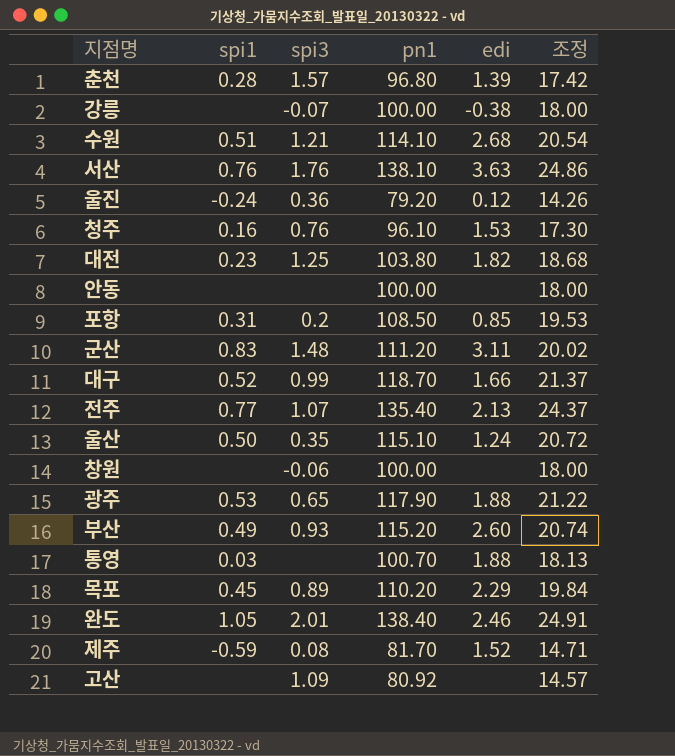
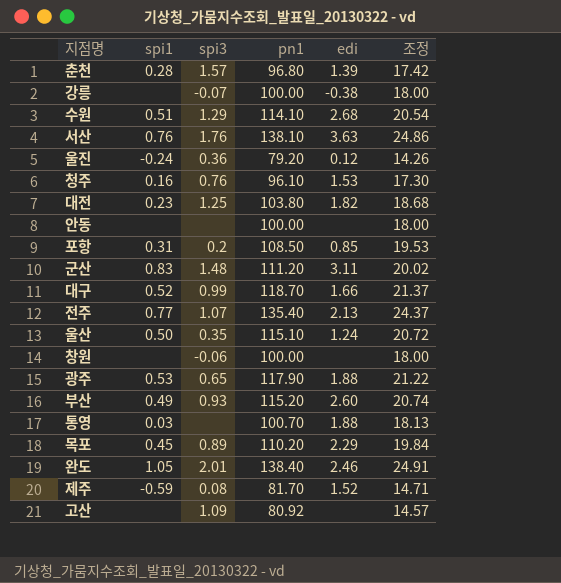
수원 | spi3: 1.21 -> 1.29

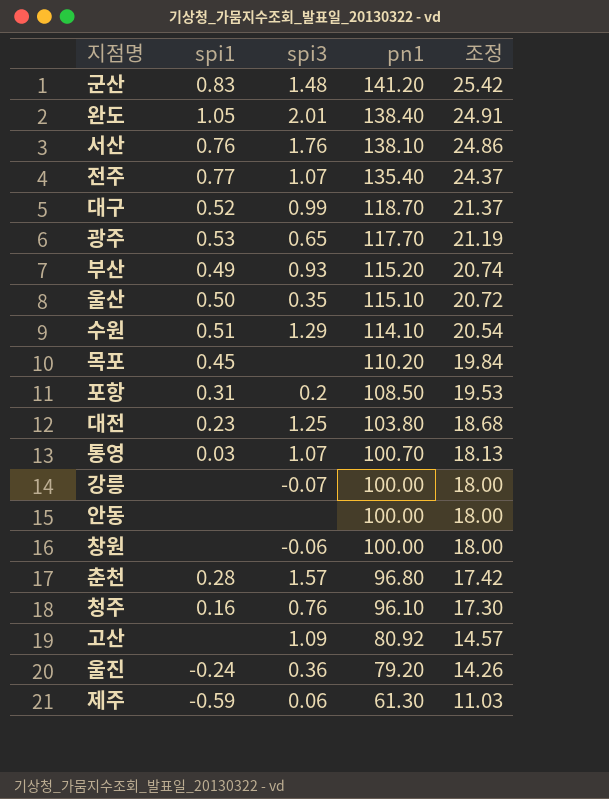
row order: none -> pn1 descending
column edi | position: 5 -> none
군산 | pn1: 111.20 -> 141.20
군산 | 조정: 20.02 -> 25.42
광주 | pn1: 117.90 -> 117.70
광주 | 조정: 21.22 -> 21.19
목포 | spi3: 0.89 -> none
통영 | spi3: none -> 1.07
제주 | spi3: 0.08 -> 0.06
제주 | pn1: 81.70 -> 61.30
제주 | 조정: 14.71 -> 11.03

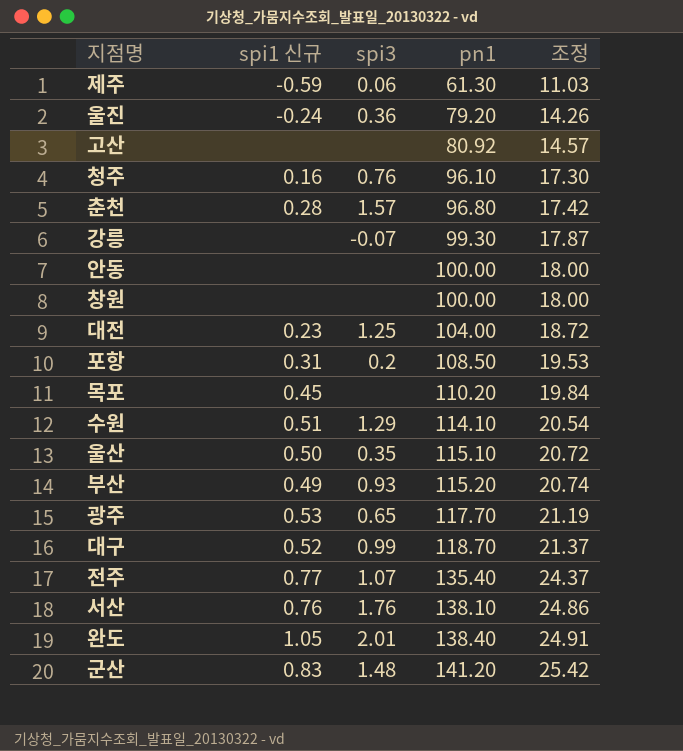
row order: pn1 descending -> pn1 ascending
column name: spi1 -> spi1 신규
row 통영: 0.03 | 1.07 | 100.70 | 18.13 -> none
고산 | spi3: 1.09 -> none
강릉 | pn1: 100.00 -> 99.30
강릉 | 조정: 18.00 -> 17.87
창원 | spi3: -0.06 -> none
대전 | pn1: 103.80 -> 104.00
대전 | 조정: 18.68 -> 18.72

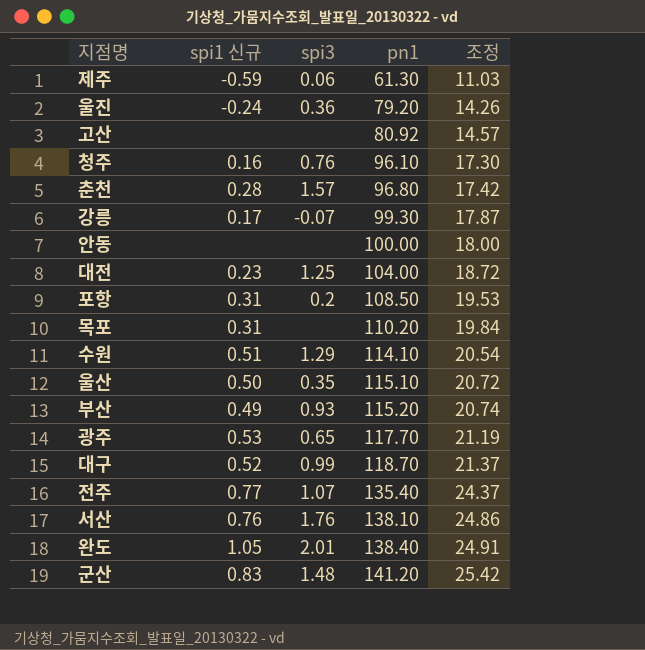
row 창원: none | none | 100.00 | 18.00 -> none
강릉 | spi1 신규: none -> 0.17
목포 | spi1 신규: 0.45 -> 0.31

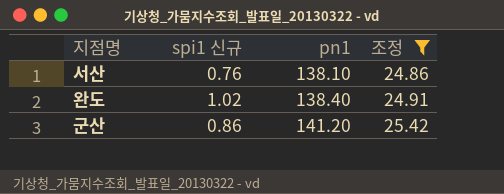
filter: none -> 조정 >= 24.86
column spi3 | position: 3 -> none
완도 | spi1 신규: 1.05 -> 1.02
군산 | spi1 신규: 0.83 -> 0.86

